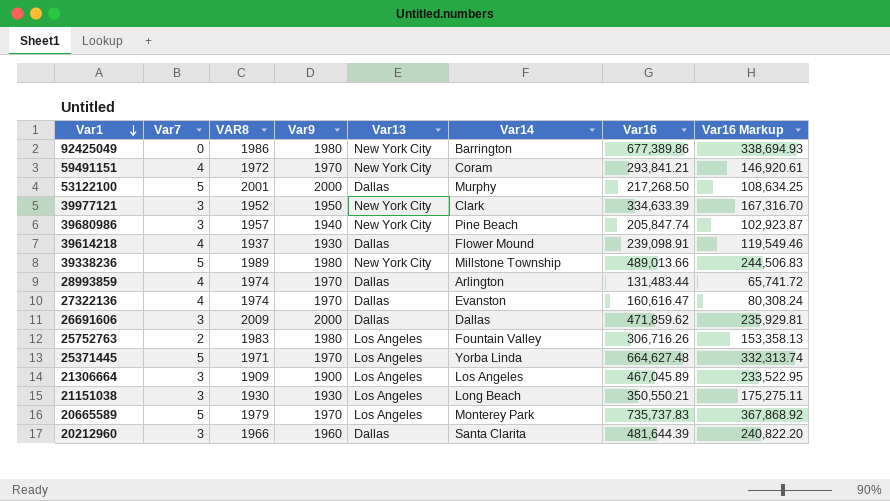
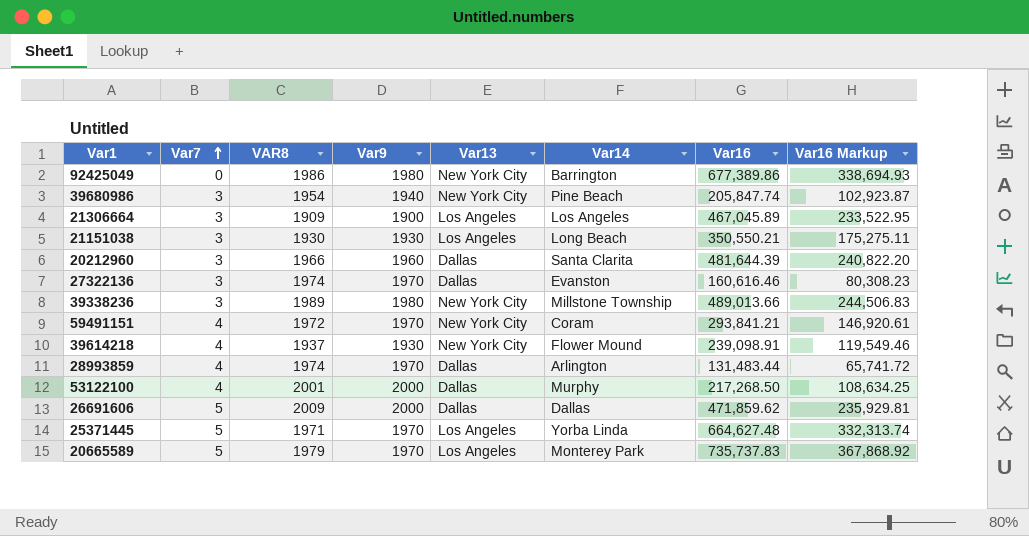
row order: Var1 descending -> Var7 ascending
row 39977121: 3 | 1952 | 1950 | New York City | Clark | 334,633.39 | 167,316.70 -> none
row 25752763: 2 | 1983 | 1980 | Los Angeles | Fountain Valley | 306,716.26 | 153,358.13 -> none
39680986 | VAR8: 1957 -> 1954
27322136 | Var7: 4 -> 3
27322136 | Var16: 160,616.47 -> 160,616.46
27322136 | Var16 Markup: 80,308.24 -> 80,308.23
39338236 | Var7: 5 -> 3
39614218 | Var13: Dallas -> New York City
53122100 | Var7: 5 -> 4
26691606 | Var7: 3 -> 5

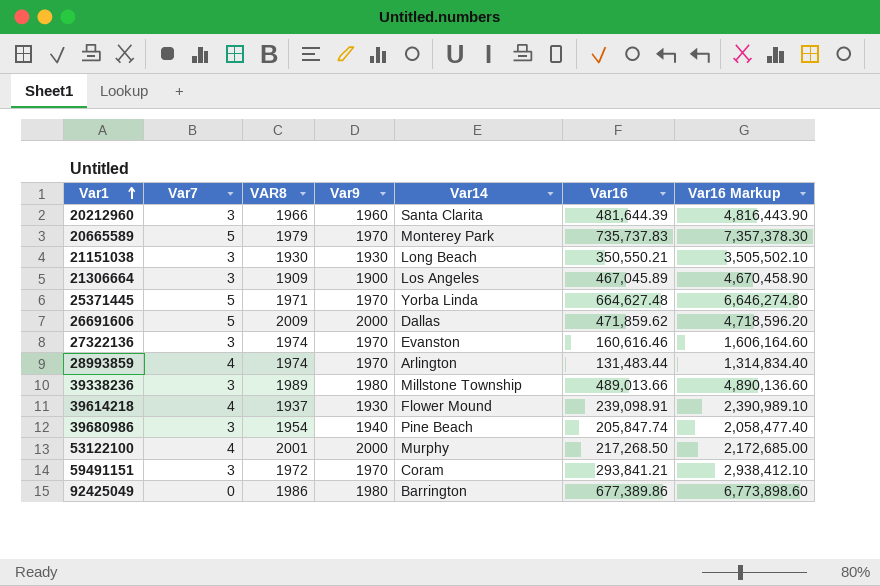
row order: Var7 ascending -> Var1 ascending
column Var13 | position: 5 -> none
column Var16 Markup | formula: [Var16] * 0.5 -> [Var16] * 10
59491151 | Var7: 4 -> 3

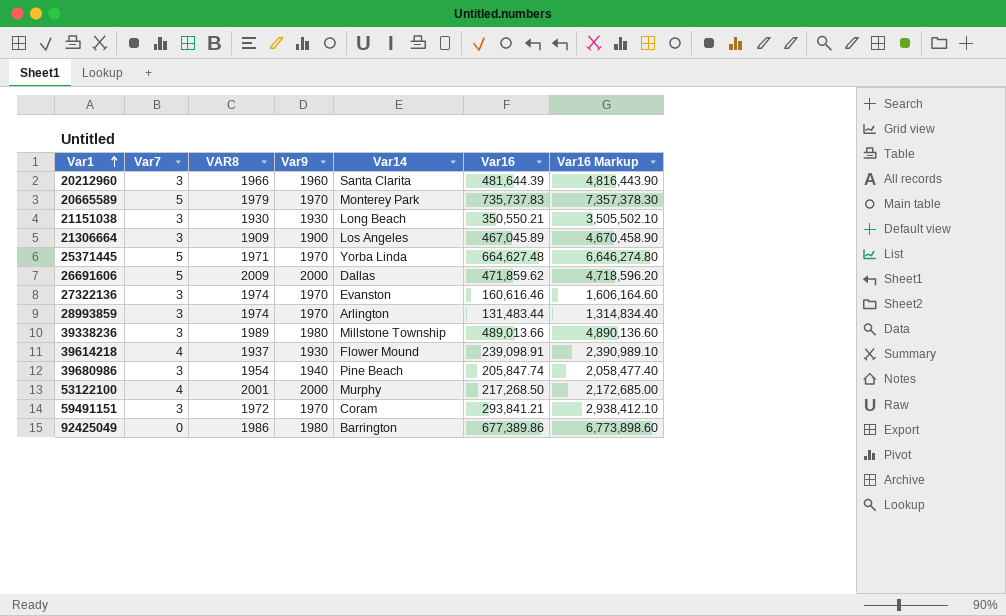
28993859 | Var7: 4 -> 3

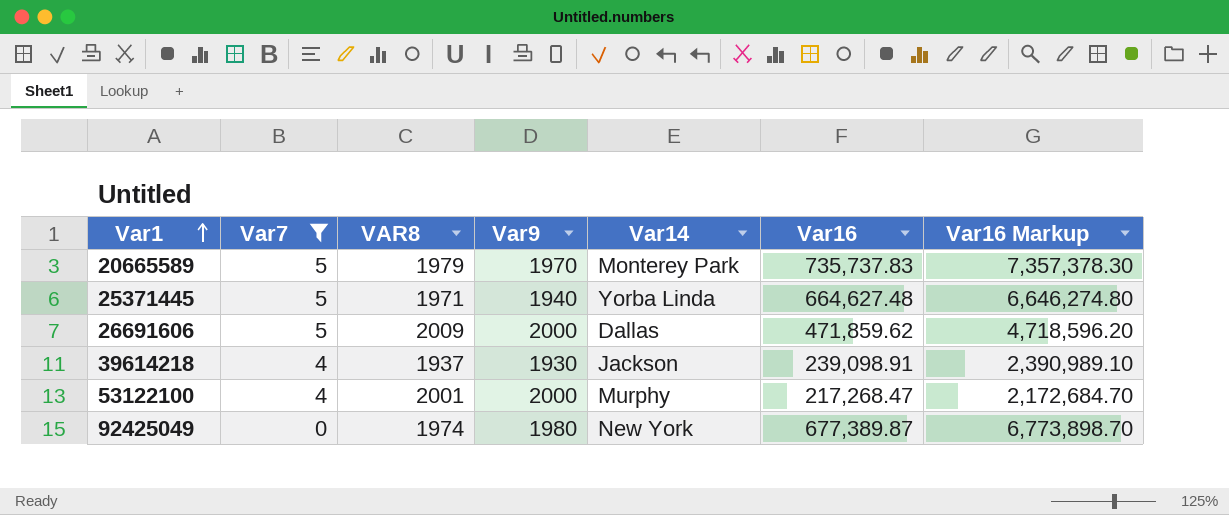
filter: none -> Var7 != 3
25371445 | Var9: 1970 -> 1940
39614218 | Var14: Flower Mound -> Jackson
53122100 | Var16: 217,268.50 -> 217,268.47
53122100 | Var16 Markup: 2,172,685.00 -> 2,172,684.70
92425049 | VAR8: 1986 -> 1974
92425049 | Var14: Barrington -> New York
92425049 | Var16: 677,389.86 -> 677,389.87
92425049 | Var16 Markup: 6,773,898.60 -> 6,773,898.70

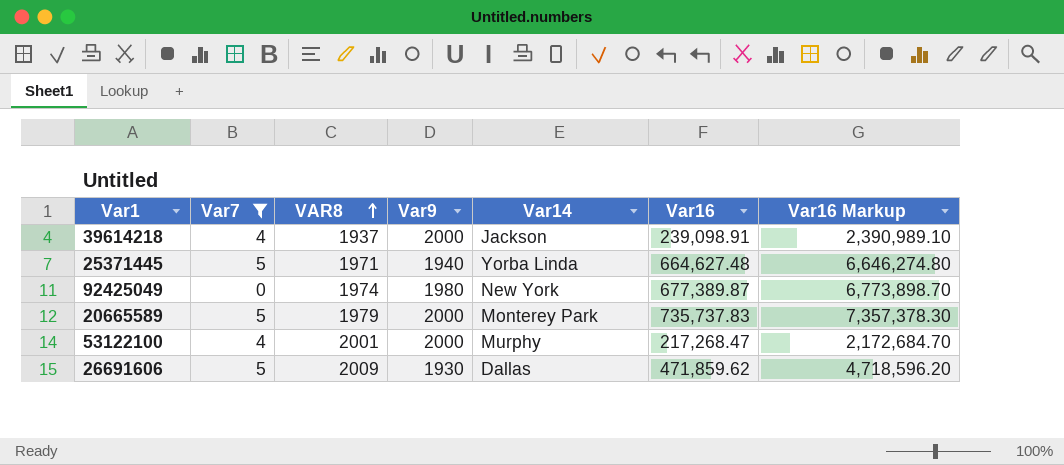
row order: Var1 ascending -> VAR8 ascending
39614218 | Var9: 1930 -> 2000
20665589 | Var9: 1970 -> 2000
26691606 | Var9: 2000 -> 1930

